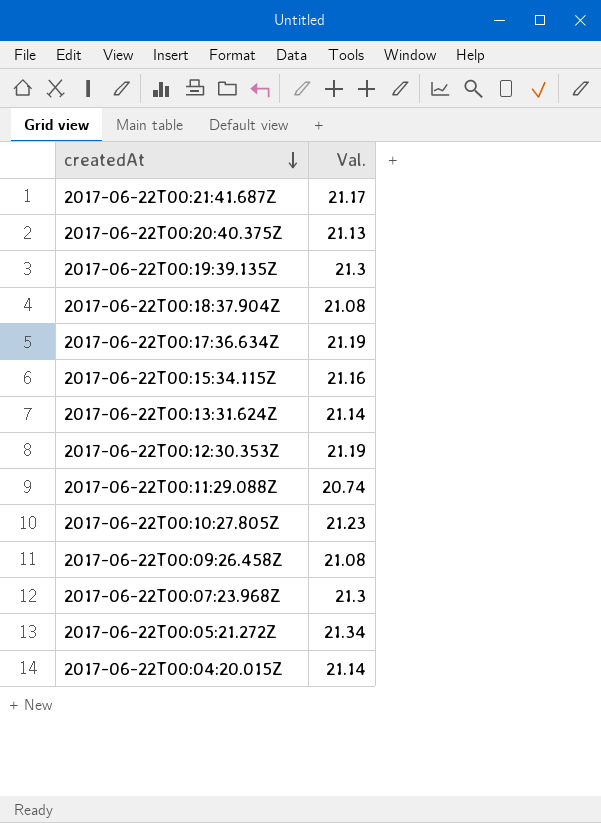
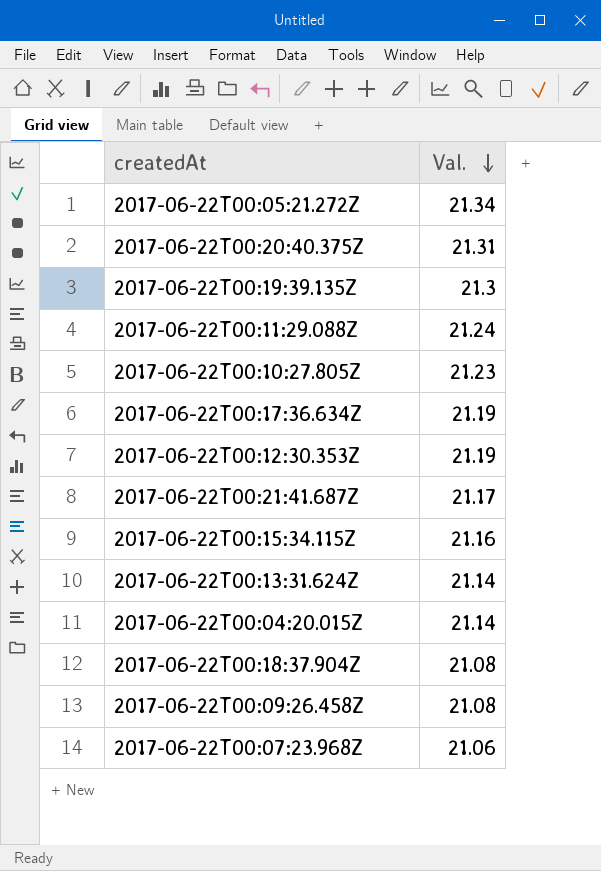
row order: createdAt descending -> Val. descending
2017-06-22T00:20:40.375Z | Val.: 21.13 -> 21.31
2017-06-22T00:11:29.088Z | Val.: 20.74 -> 21.24
2017-06-22T00:07:23.968Z | Val.: 21.3 -> 21.06

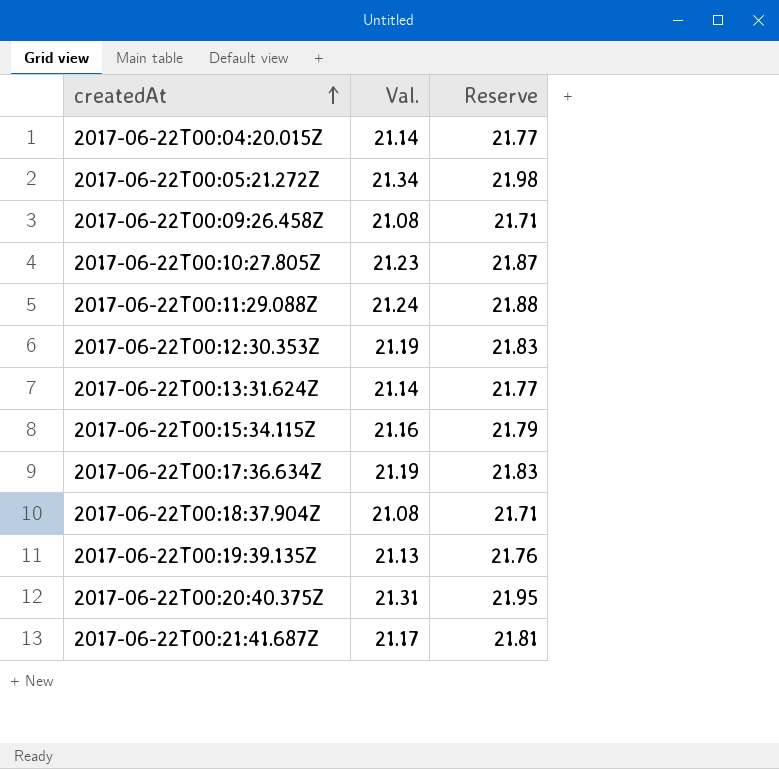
row order: Val. descending -> createdAt ascending
column Reserve | formula: none -> [Val.] * 1.03
row 2017-06-22T00:07:23.968Z: 21.06 -> none
2017-06-22T00:19:39.135Z | Val.: 21.3 -> 21.13

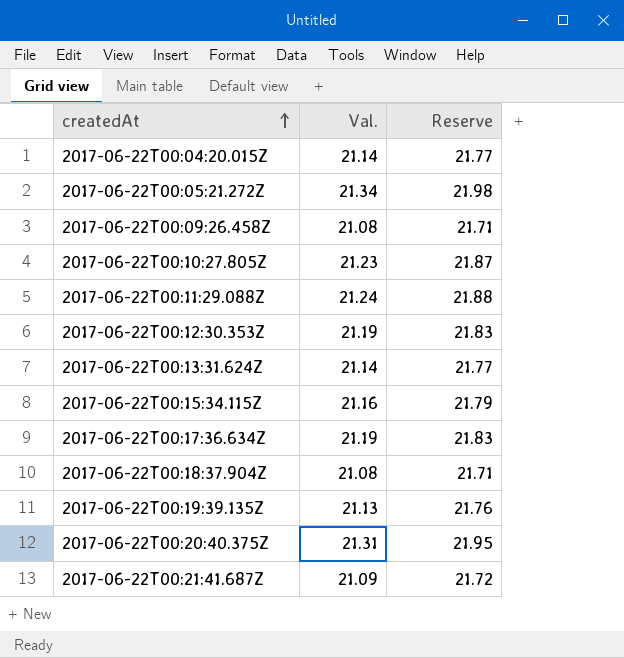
2017-06-22T00:21:41.687Z | Val.: 21.17 -> 21.09
2017-06-22T00:21:41.687Z | Reserve: 21.81 -> 21.72

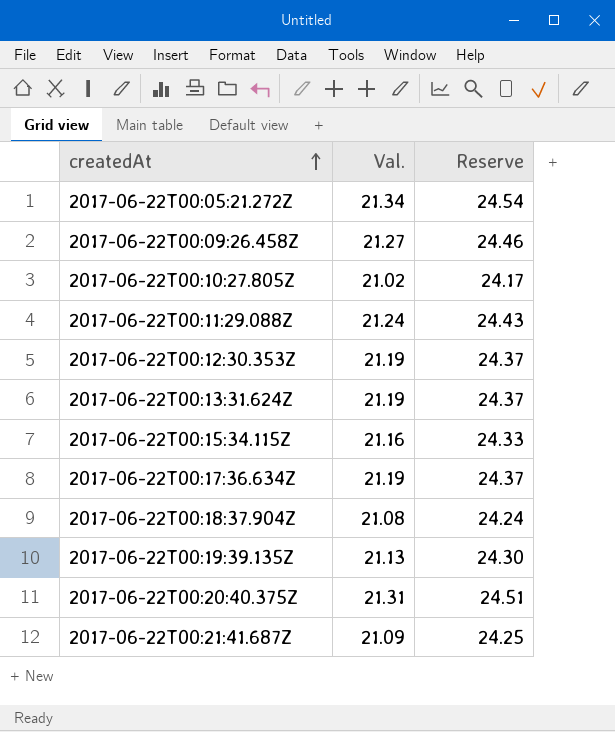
column Reserve | formula: [Val.] * 1.03 -> [Val.] * 1.15
row 2017-06-22T00:04:20.015Z: 21.14 | 21.77 -> none
2017-06-22T00:09:26.458Z | Val.: 21.08 -> 21.27
2017-06-22T00:10:27.805Z | Val.: 21.23 -> 21.02
2017-06-22T00:13:31.624Z | Val.: 21.14 -> 21.19

